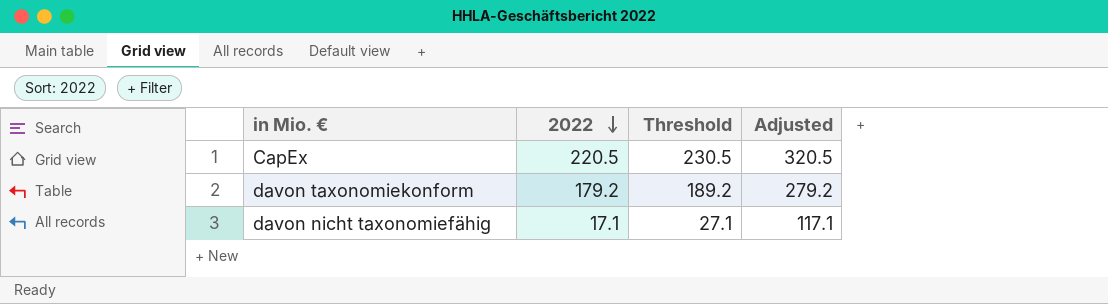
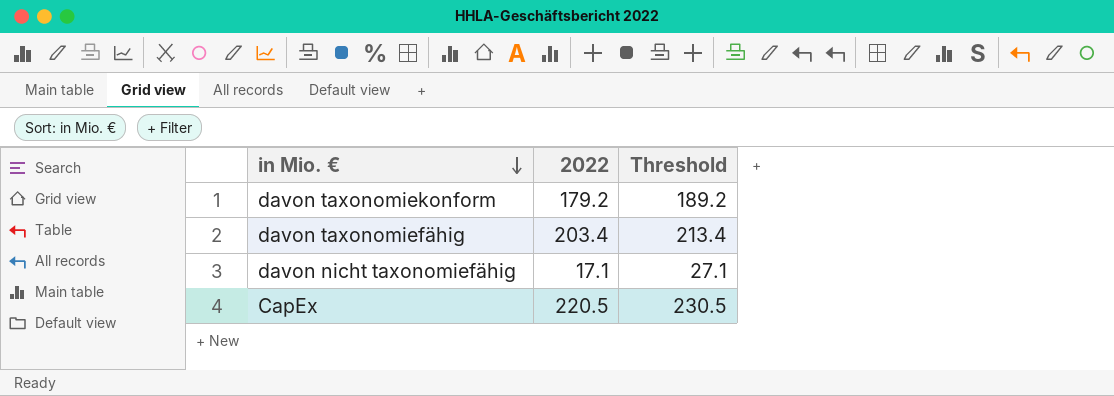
row order: 2022 descending -> in Mio. € descending
column Adjusted | formula: [2022] + 100 -> none
row davon taxonomiefähig: none -> 203.4 | 213.4

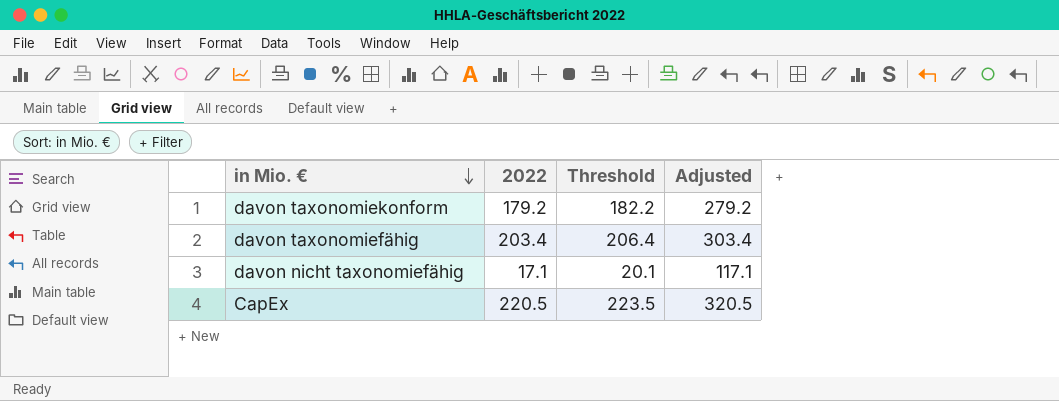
column Threshold | formula: [2022] + 10 -> [2022] + 3
column Adjusted | formula: none -> [2022] + 100

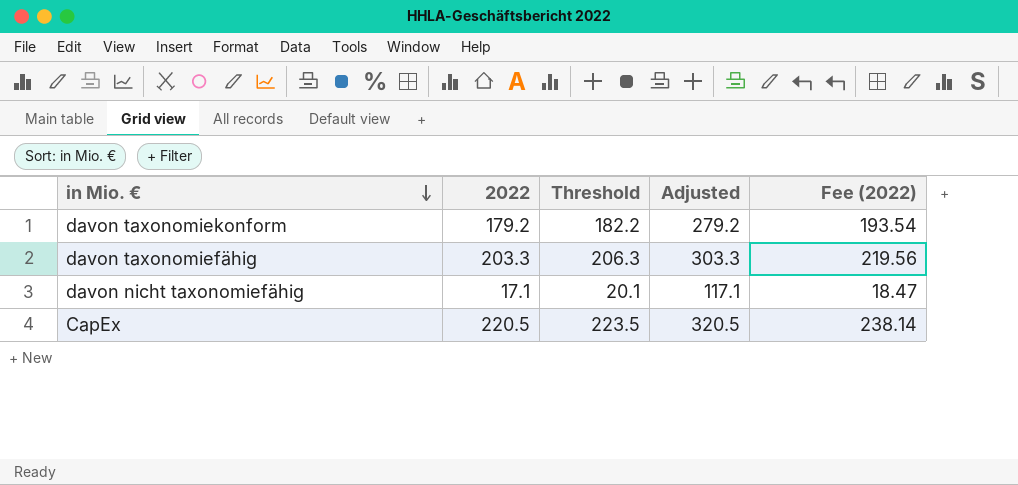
column Fee (2022) | formula: none -> [2022] * 1.08
davon taxonomiefähig | 2022: 203.4 -> 203.3
davon taxonomiefähig | Threshold: 206.4 -> 206.3
davon taxonomiefähig | Adjusted: 303.4 -> 303.3

